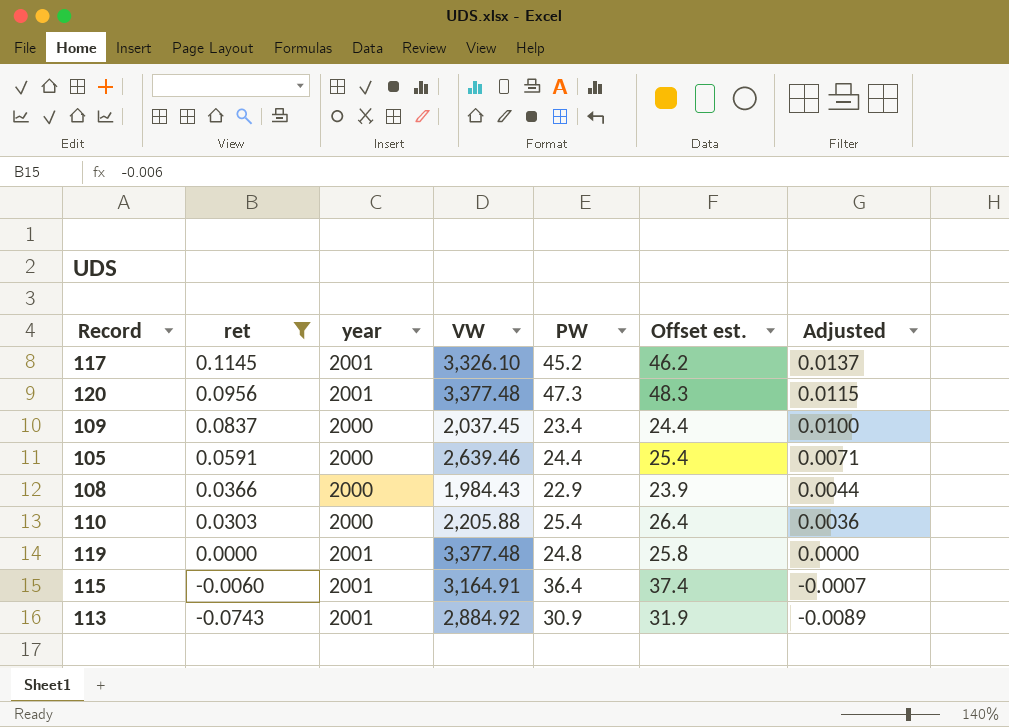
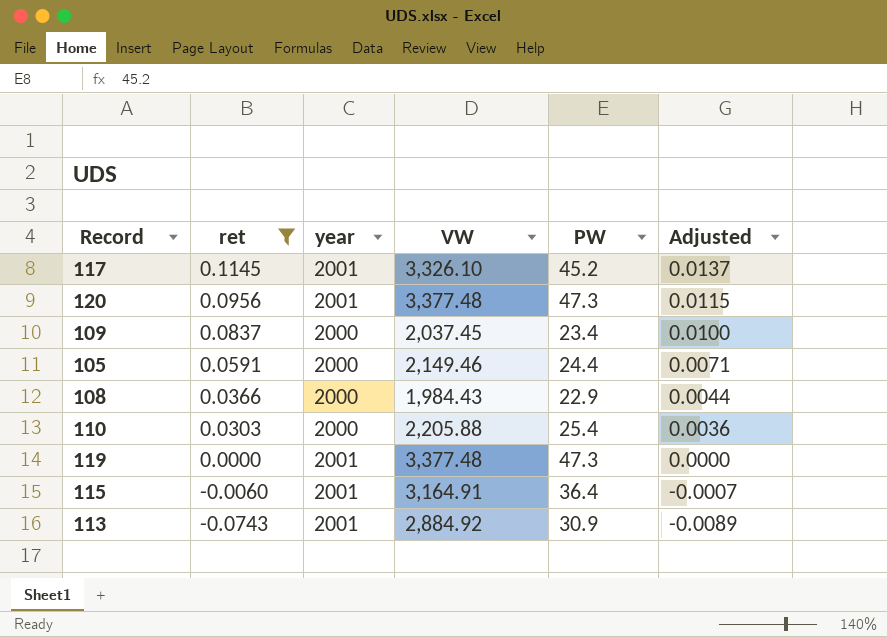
column Offset est. | formula: [PW] + 1 -> none
105 | VW: 2,639.46 -> 2,149.46
119 | PW: 24.8 -> 47.3

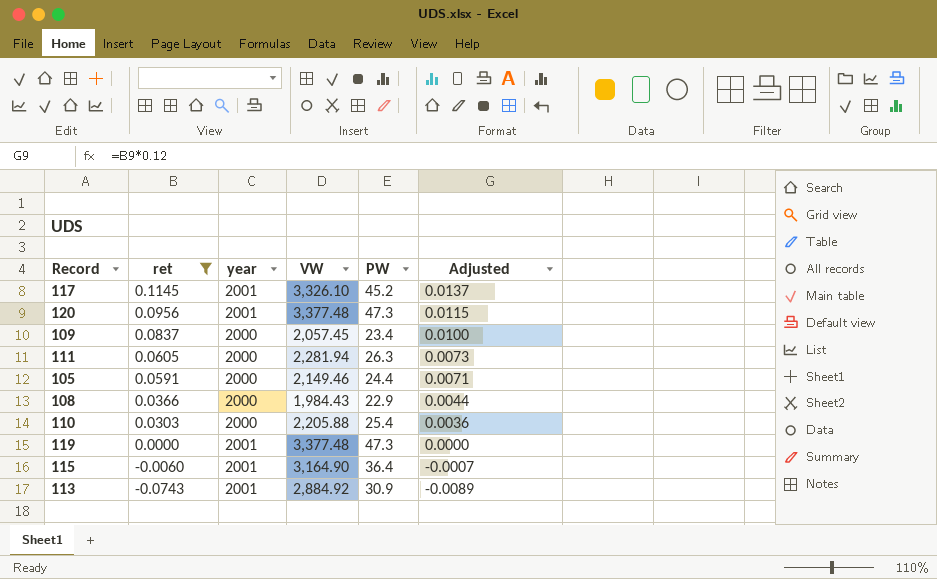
109 | VW: 2,037.45 -> 2,057.45
row 111: none -> 0.0605 | 2000 | 2,281.94 | 26.3 | 0.0073
115 | VW: 3,164.91 -> 3,164.90

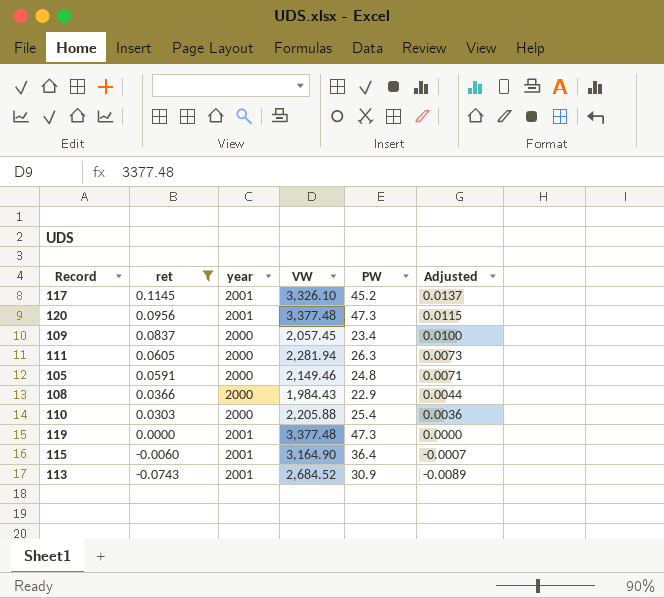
105 | PW: 24.4 -> 24.8
113 | VW: 2,884.92 -> 2,684.52

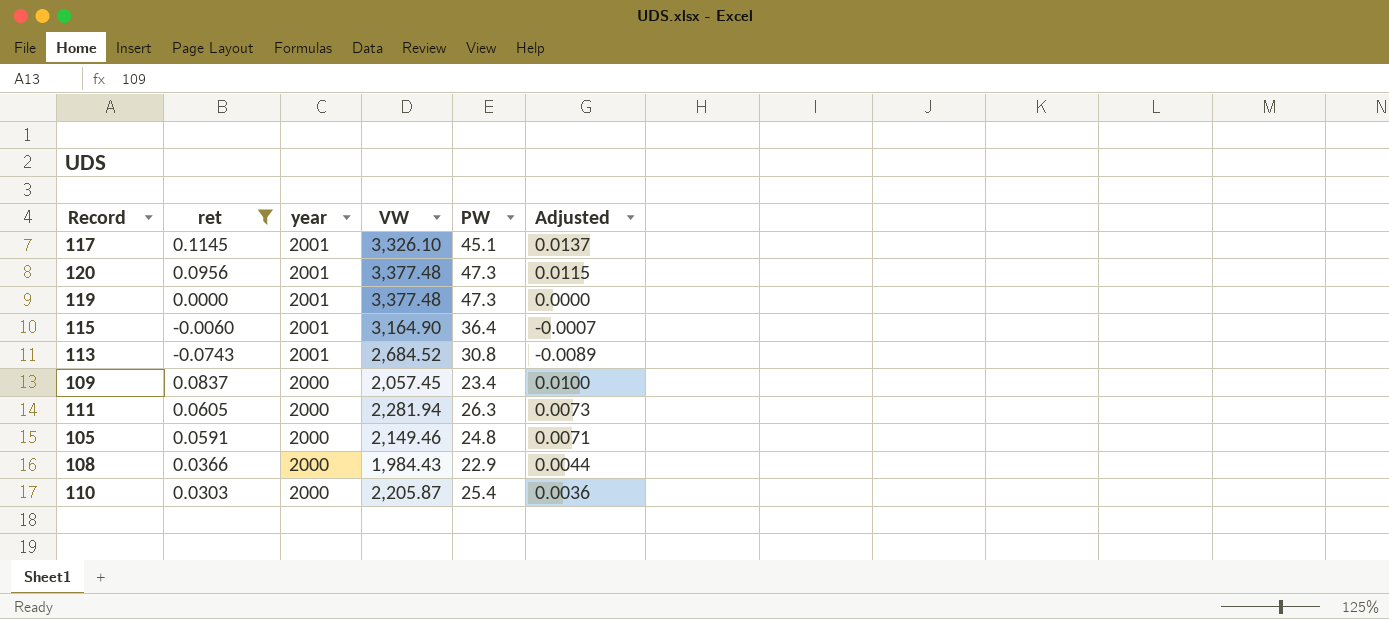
row order: ret descending -> year descending
117 | PW: 45.2 -> 45.1
113 | PW: 30.9 -> 30.8
110 | VW: 2,205.88 -> 2,205.87

